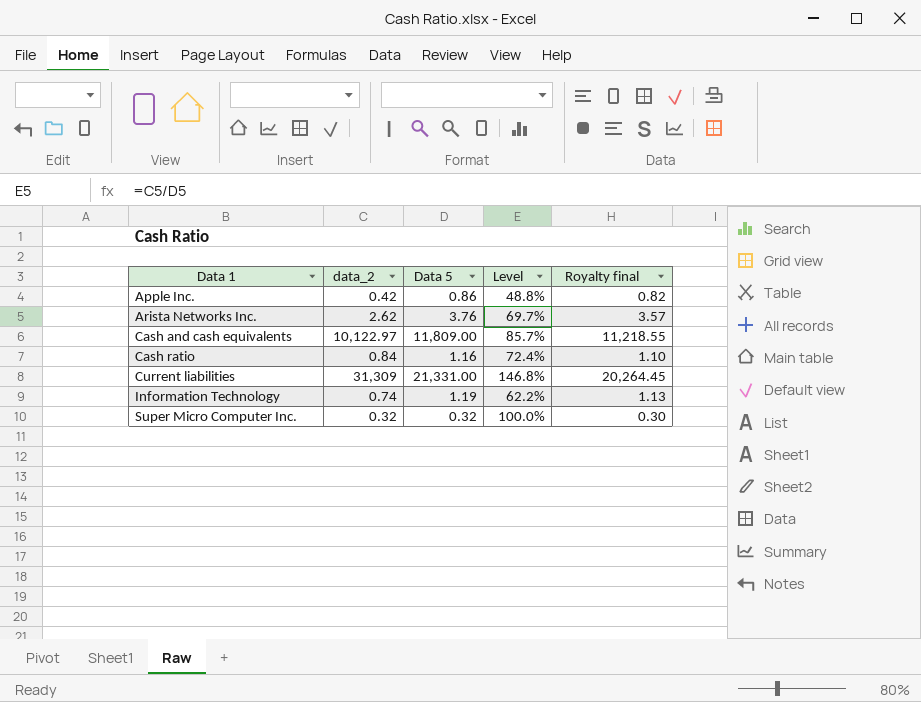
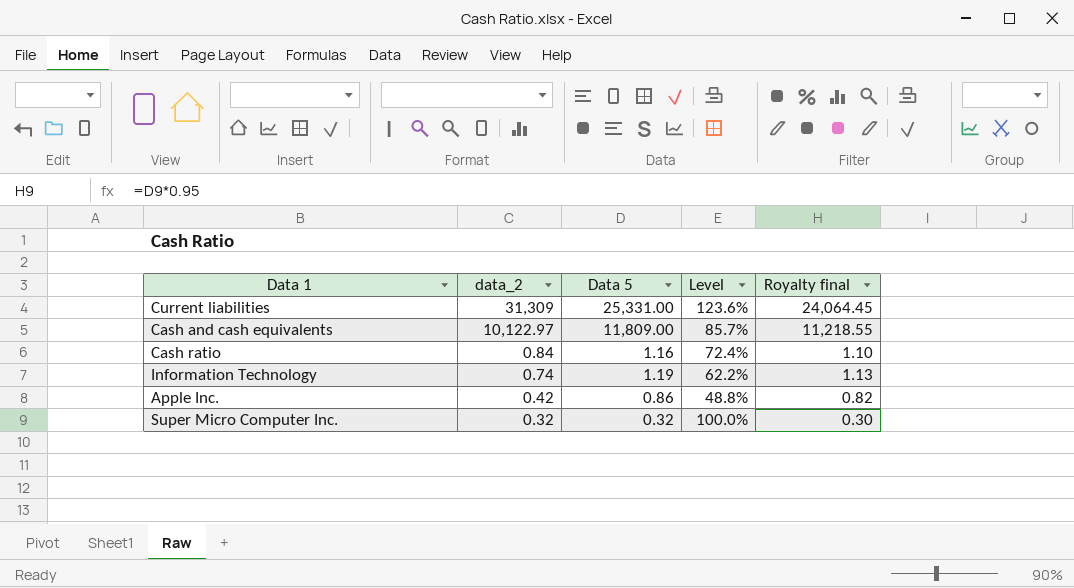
row order: Data 1 ascending -> data_2 descending
row Arista Networks Inc.: 2.62 | 3.76 | 69.7% | 3.57 -> none
Current liabilities | Data 5: 21,331.00 -> 25,331.00
Current liabilities | Level: 146.8% -> 123.6%
Current liabilities | Royalty final: 20,264.45 -> 24,064.45

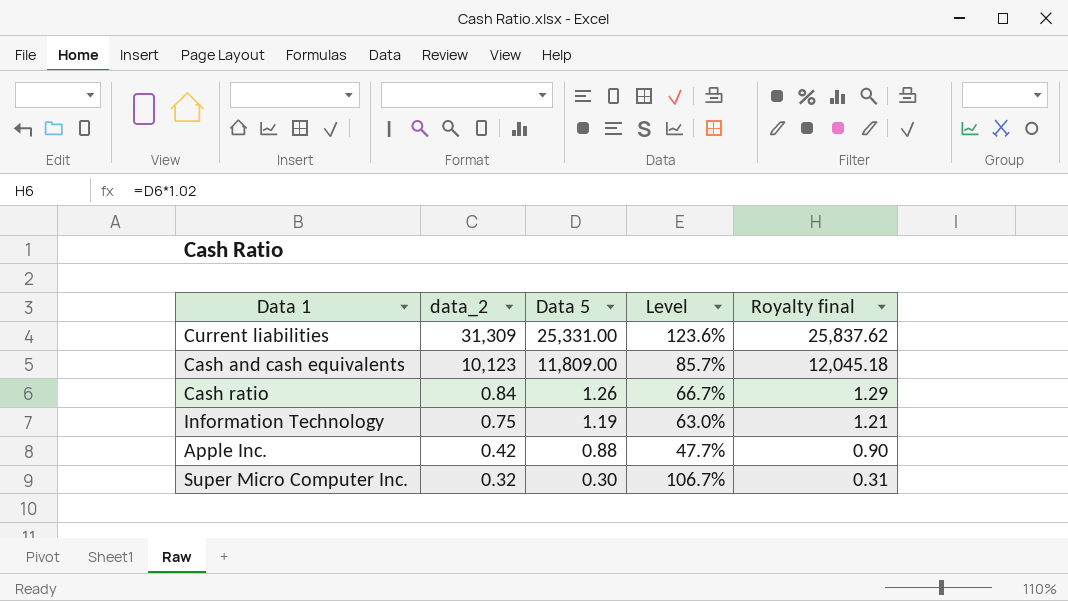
column Royalty final | formula: [Data 5] * 0.95 -> [Data 5] * 1.02
Cash and cash equivalents | data_2: 10,122.97 -> 10,123
Cash ratio | Data 5: 1.16 -> 1.26
Cash ratio | Level: 72.4% -> 66.7%
Information Technology | data_2: 0.74 -> 0.75
Information Technology | Level: 62.2% -> 63.0%
Apple Inc. | Data 5: 0.86 -> 0.88
Apple Inc. | Level: 48.8% -> 47.7%
Super Micro Computer Inc. | Data 5: 0.32 -> 0.30
Super Micro Computer Inc. | Level: 100.0% -> 106.7%

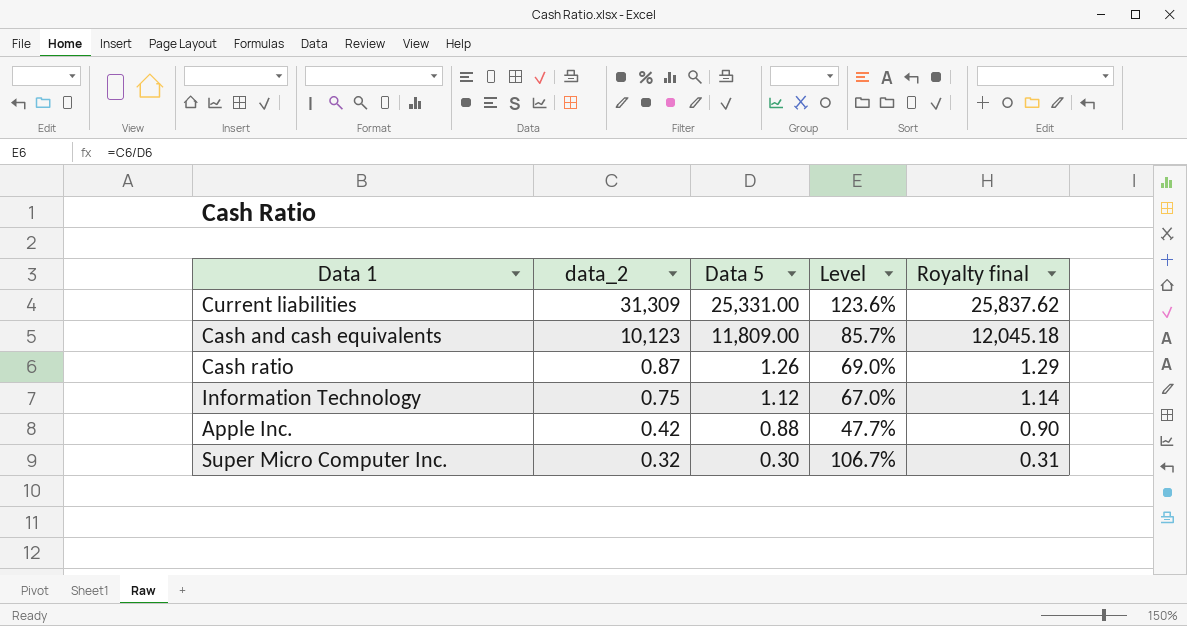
Cash ratio | data_2: 0.84 -> 0.87
Cash ratio | Level: 66.7% -> 69.0%
Information Technology | Data 5: 1.19 -> 1.12
Information Technology | Level: 63.0% -> 67.0%
Information Technology | Royalty final: 1.21 -> 1.14

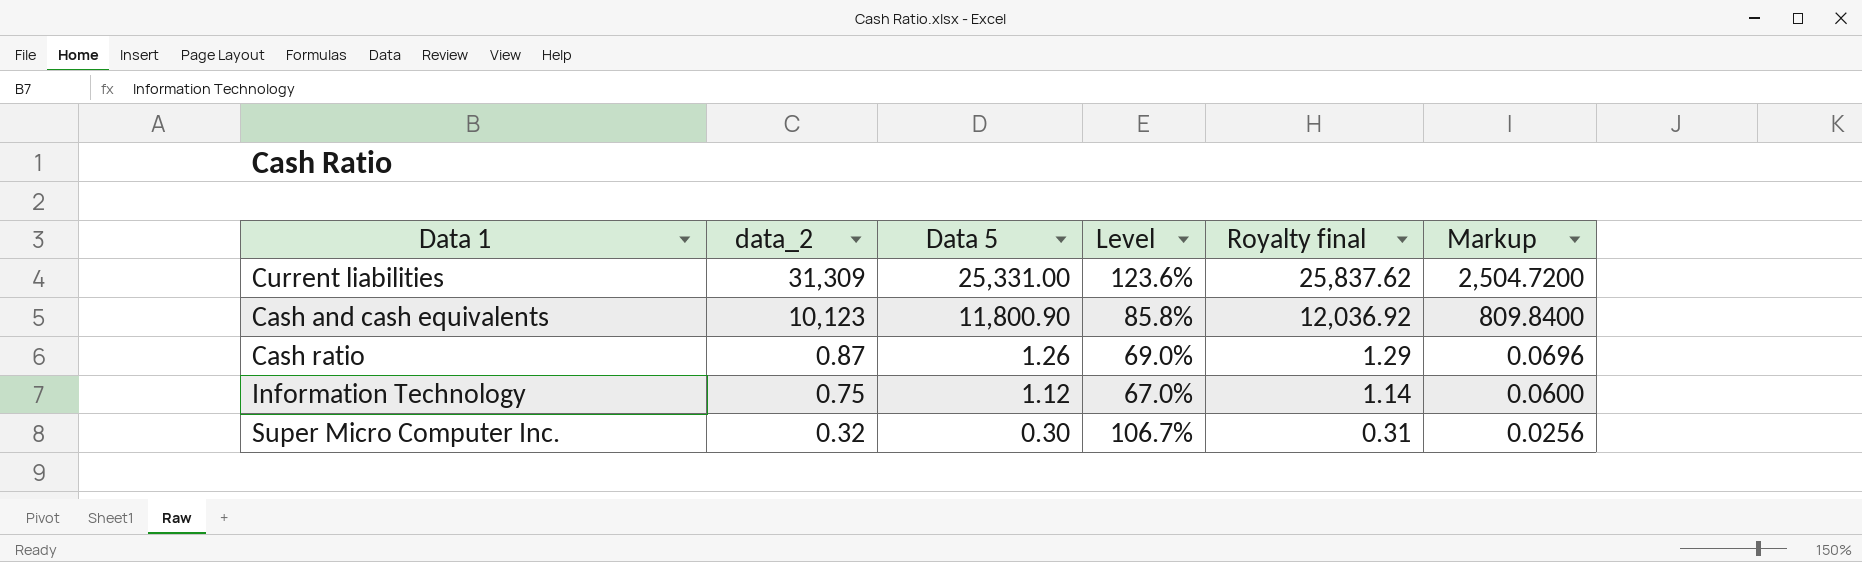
column Markup | formula: none -> [data_2] * 0.08
row Apple Inc.: 0.42 | 0.88 | 47.7% | 0.90 -> none
Cash and cash equivalents | Data 5: 11,809.00 -> 11,800.90
Cash and cash equivalents | Level: 85.7% -> 85.8%
Cash and cash equivalents | Royalty final: 12,045.18 -> 12,036.92

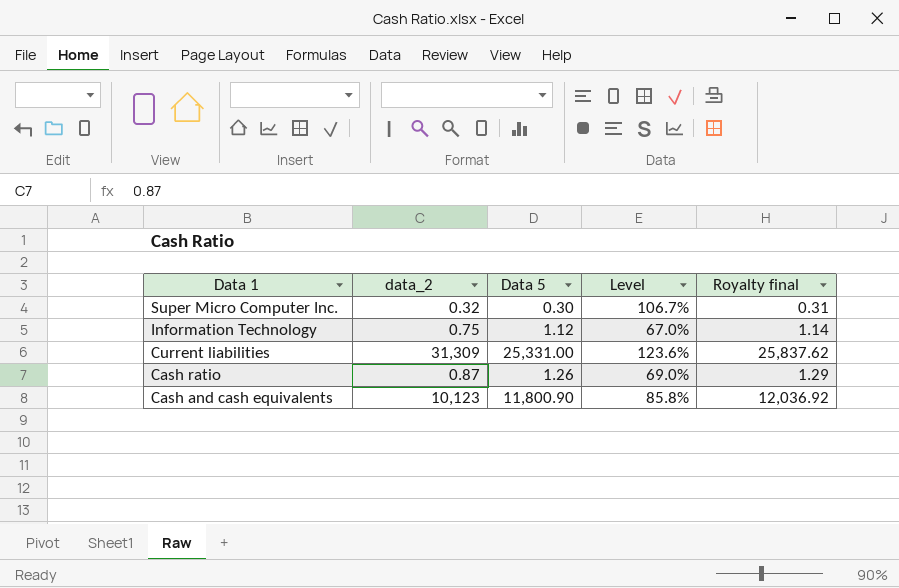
row order: data_2 descending -> Data 1 descending
column Markup | formula: [data_2] * 0.08 -> none

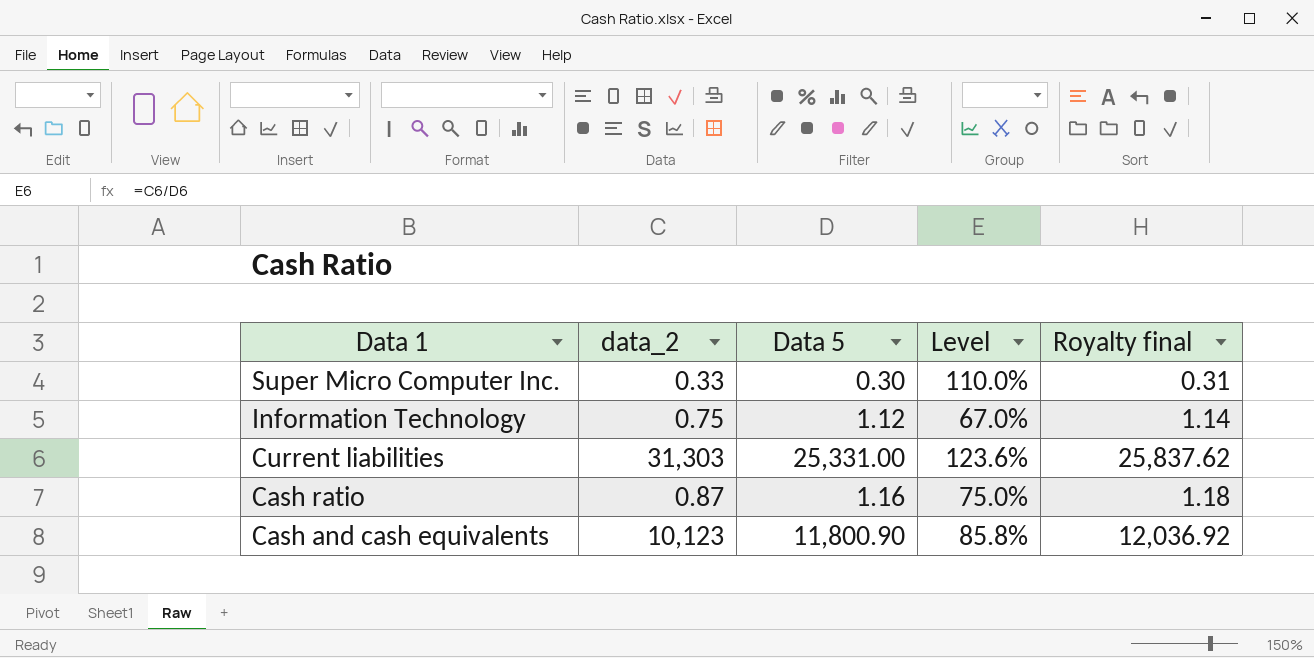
Super Micro Computer Inc. | data_2: 0.32 -> 0.33
Super Micro Computer Inc. | Level: 106.7% -> 110.0%
Current liabilities | data_2: 31,309 -> 31,303
Cash ratio | Data 5: 1.26 -> 1.16
Cash ratio | Level: 69.0% -> 75.0%
Cash ratio | Royalty final: 1.29 -> 1.18

